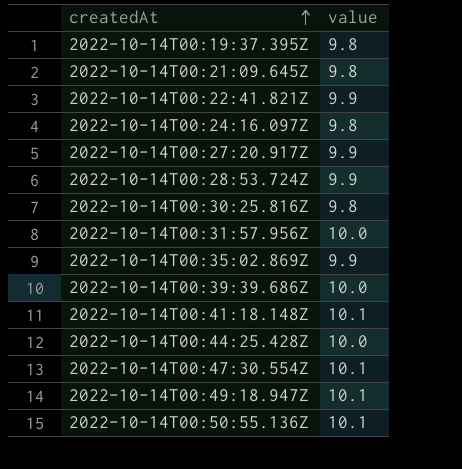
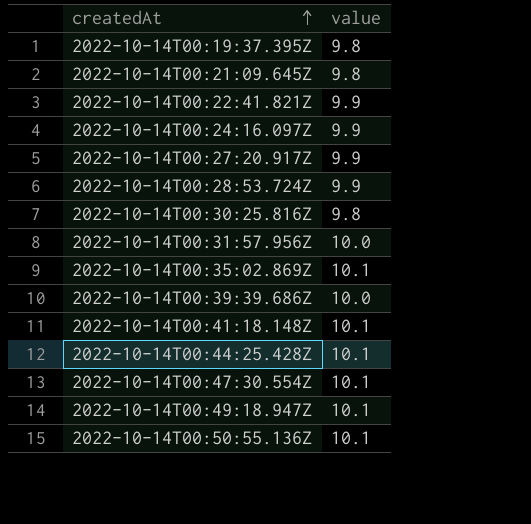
2022-10-14T00:24:16.097Z | value: 9.8 -> 9.9
2022-10-14T00:35:02.869Z | value: 9.9 -> 10.1
2022-10-14T00:44:25.428Z | value: 10.0 -> 10.1

